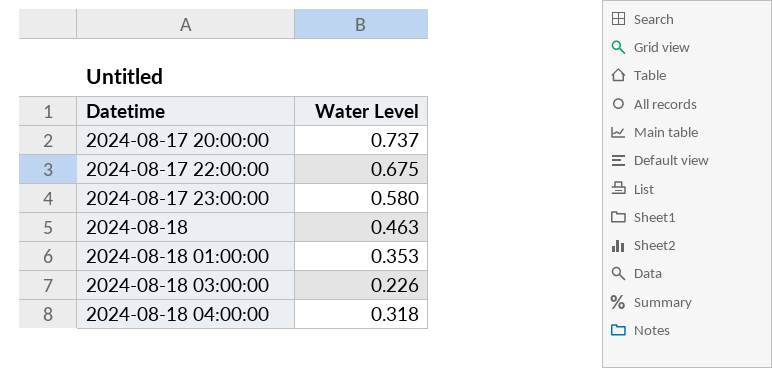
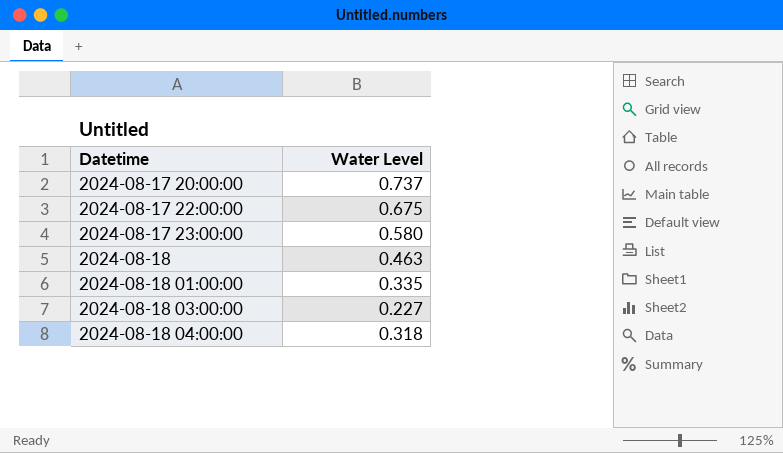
2024-08-18 01:00:00 | Water Level: 0.353 -> 0.335
2024-08-18 03:00:00 | Water Level: 0.226 -> 0.227

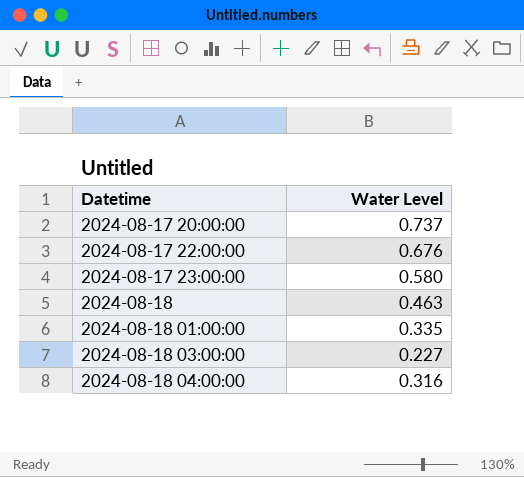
2024-08-17 22:00:00 | Water Level: 0.675 -> 0.676
2024-08-18 04:00:00 | Water Level: 0.318 -> 0.316

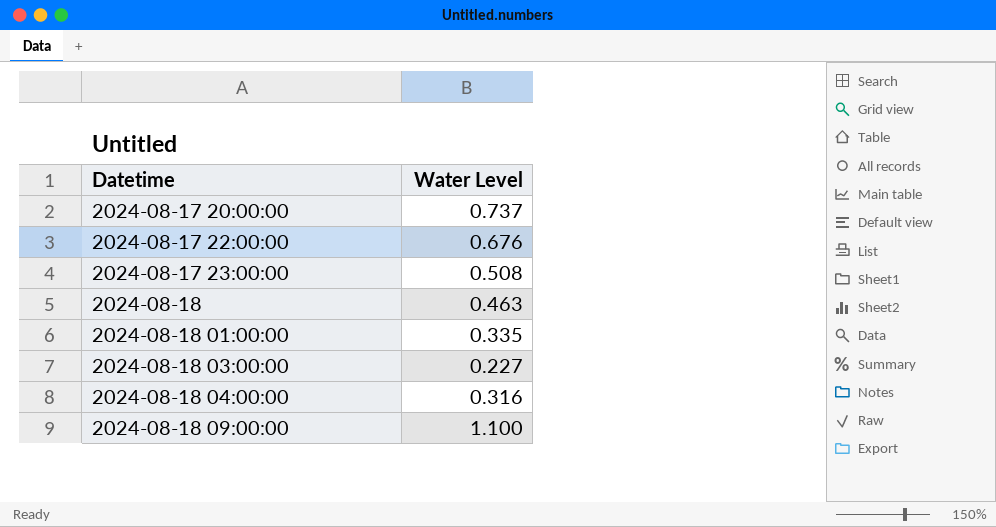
2024-08-17 23:00:00 | Water Level: 0.580 -> 0.508
row 2024-08-18 09:00:00: none -> 1.100

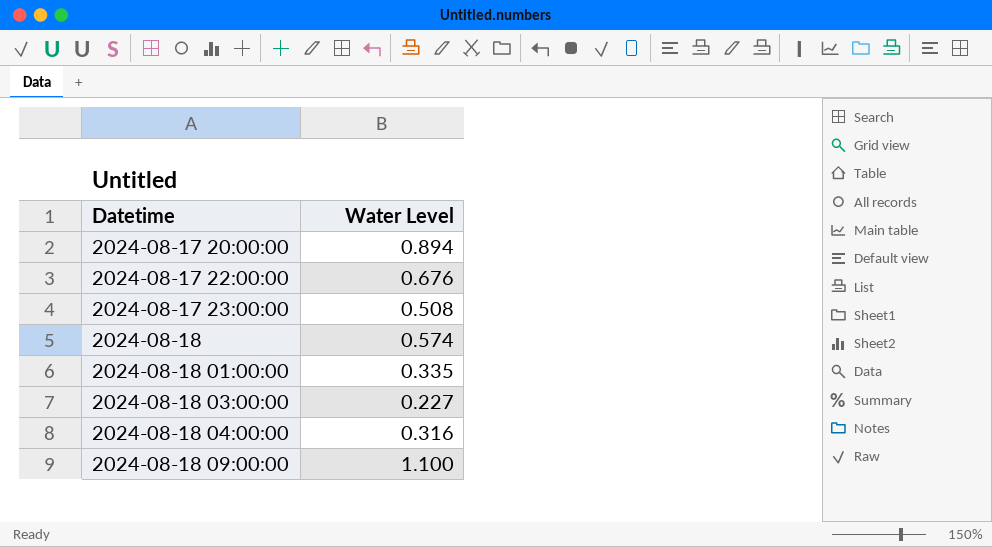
2024-08-17 20:00:00 | Water Level: 0.737 -> 0.894
2024-08-18 | Water Level: 0.463 -> 0.574

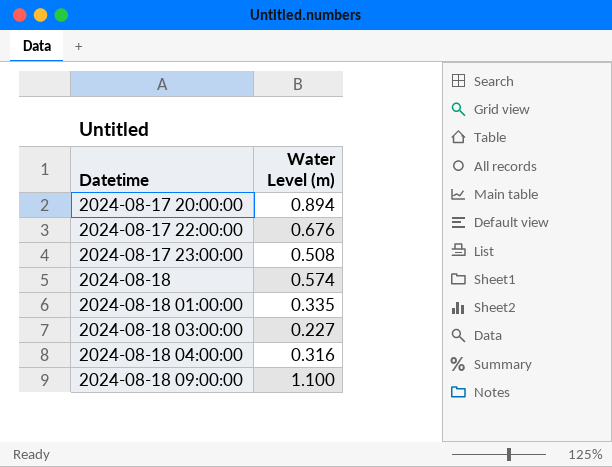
column name: Water Level -> Water Level (m)

